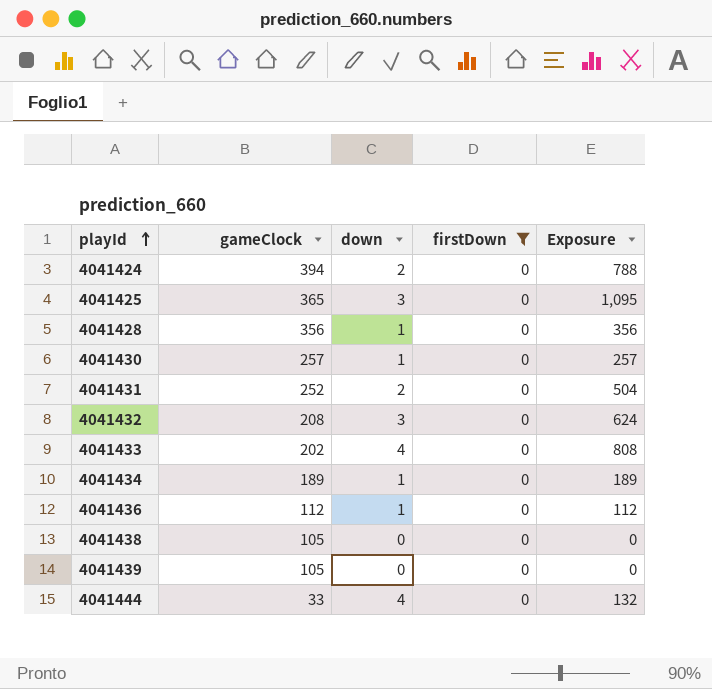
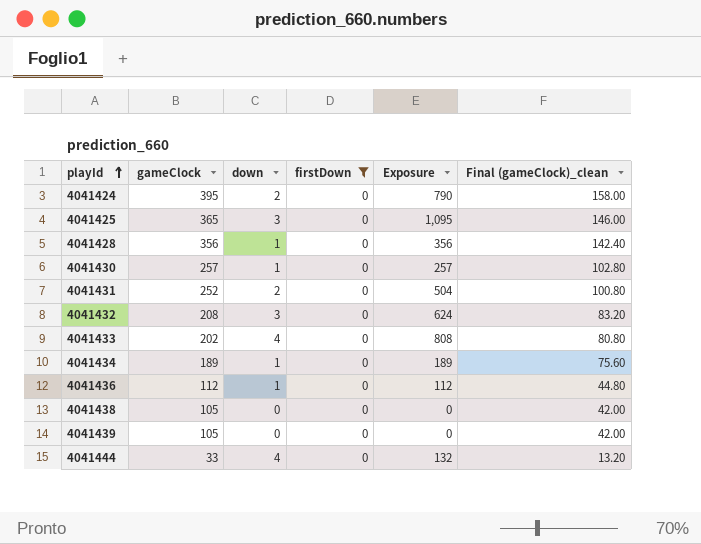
column Final (gameClock)_clean | formula: none -> [gameClock] * 0.4
4041424 | gameClock: 394 -> 395
4041424 | Exposure: 788 -> 790

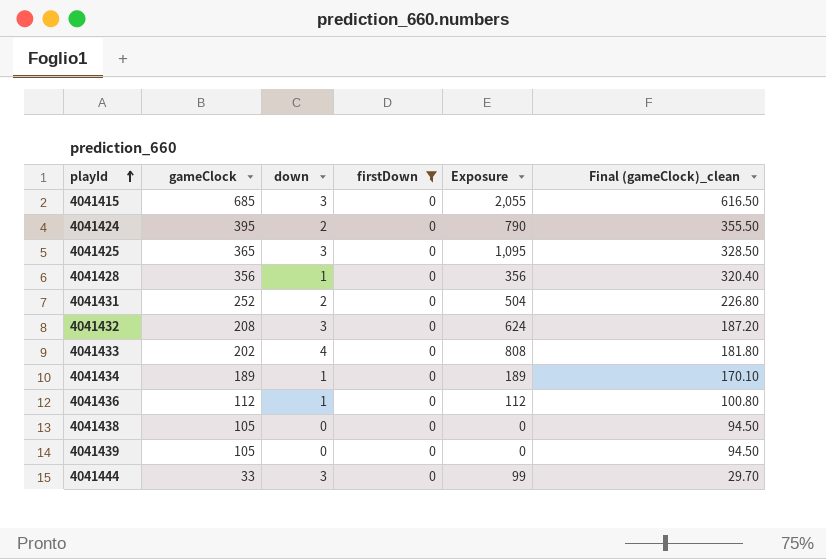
column Final (gameClock)_clean | formula: [gameClock] * 0.4 -> [gameClock] * 0.9
row 4041430: 257 | 1 | 0 | 257 | 102.80 -> none
row 4041415: none -> 685 | 3 | 0 | 2,055 | 616.50
4041444 | down: 4 -> 3
4041444 | Exposure: 132 -> 99

